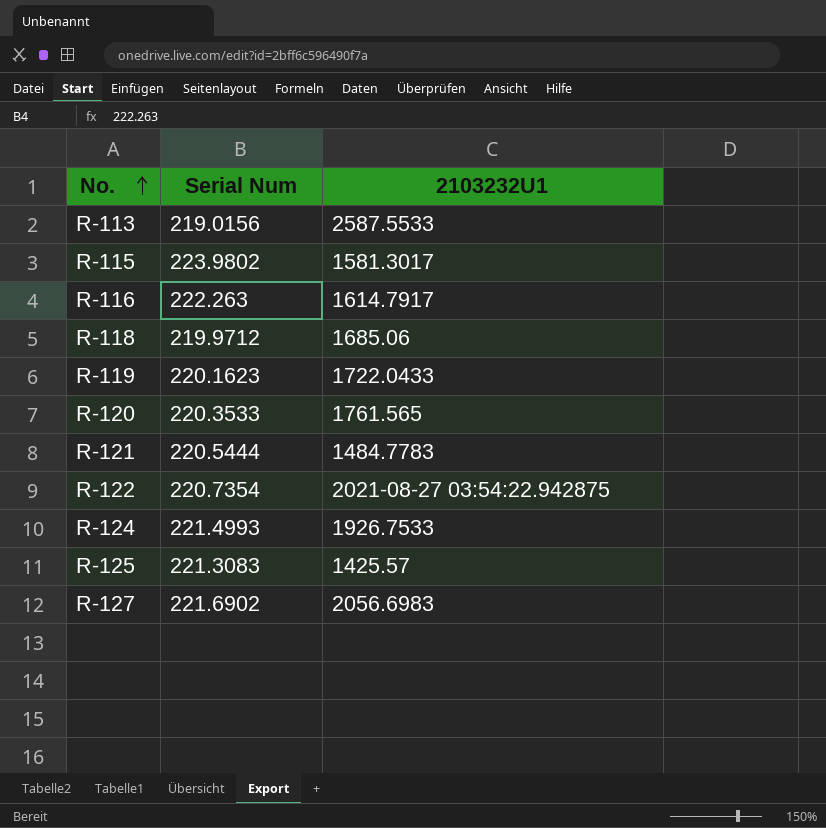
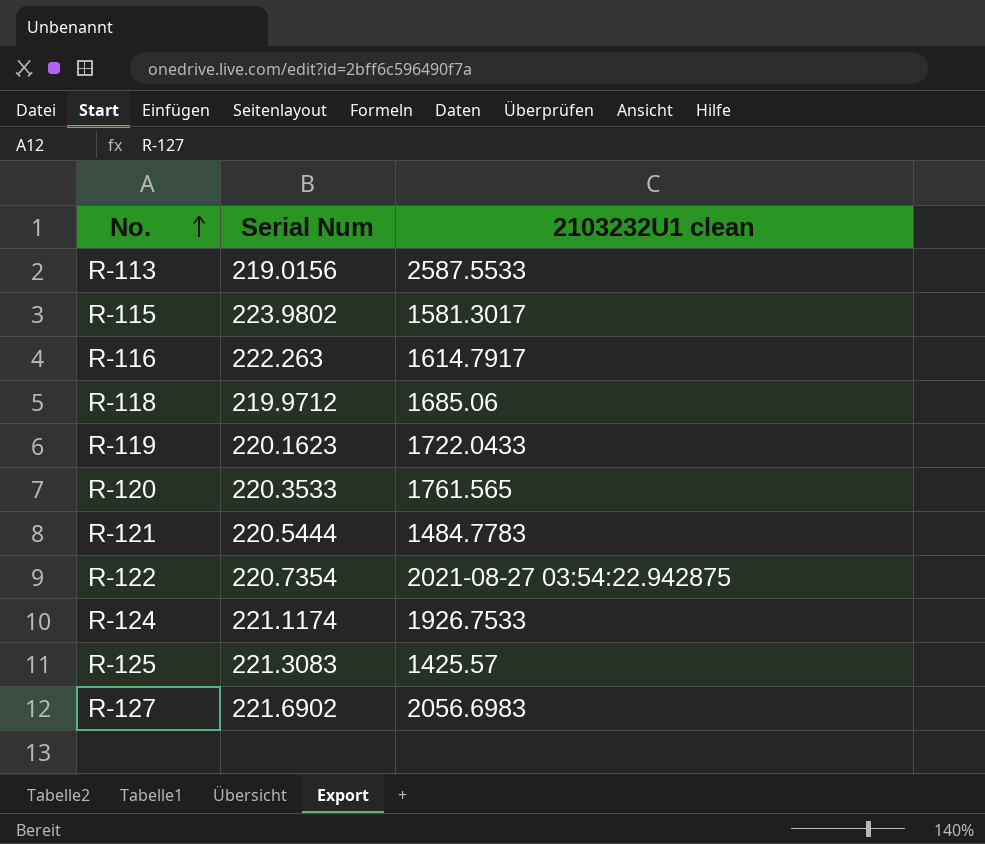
column name: 2103232U1 -> 2103232U1 clean
R-124 | Serial Num: 221.4993 -> 221.1174

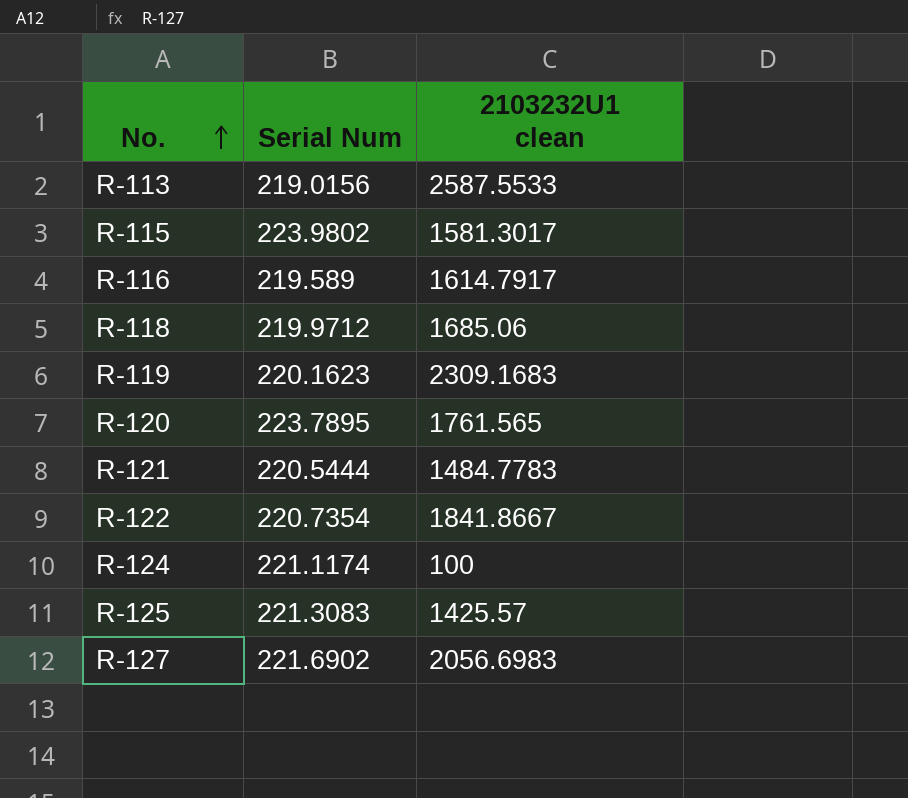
R-116 | Serial Num: 222.263 -> 219.589
R-119 | 2103232U1 clean: 1722.0433 -> 2309.1683
R-120 | Serial Num: 220.3533 -> 223.7895
R-122 | 2103232U1 clean: 2021-08-27 03:54:22.942875 -> 1841.8667
R-124 | 2103232U1 clean: 1926.7533 -> 100

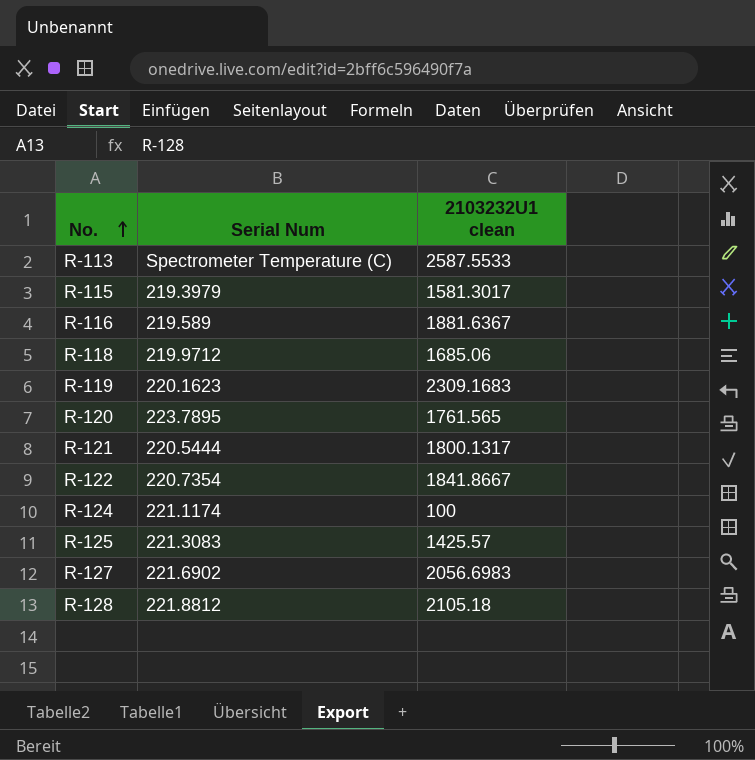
R-113 | Serial Num: 219.0156 -> Spectrometer Temperature (C)
R-115 | Serial Num: 223.9802 -> 219.3979
R-116 | 2103232U1 clean: 1614.7917 -> 1881.6367
R-121 | 2103232U1 clean: 1484.7783 -> 1800.1317
row R-128: none -> 221.8812 | 2105.18

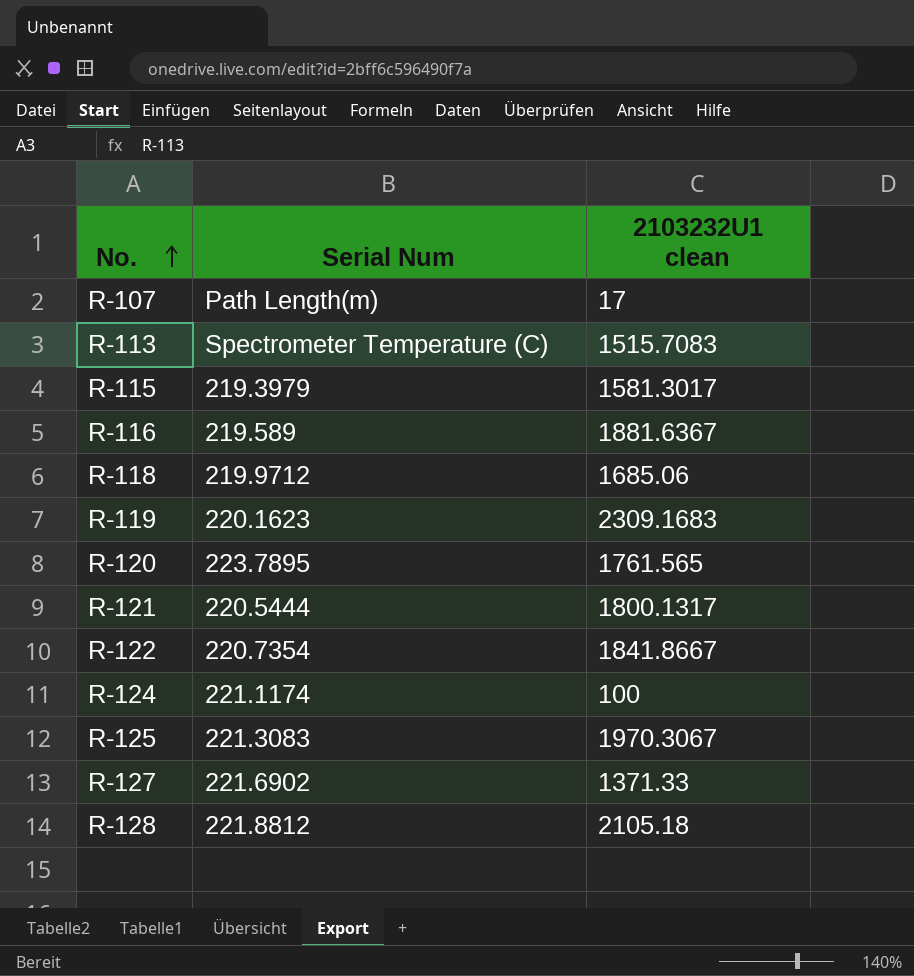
row R-107: none -> Path Length(m) | 17
R-113 | 2103232U1 clean: 2587.5533 -> 1515.7083
R-125 | 2103232U1 clean: 1425.57 -> 1970.3067
R-127 | 2103232U1 clean: 2056.6983 -> 1371.33

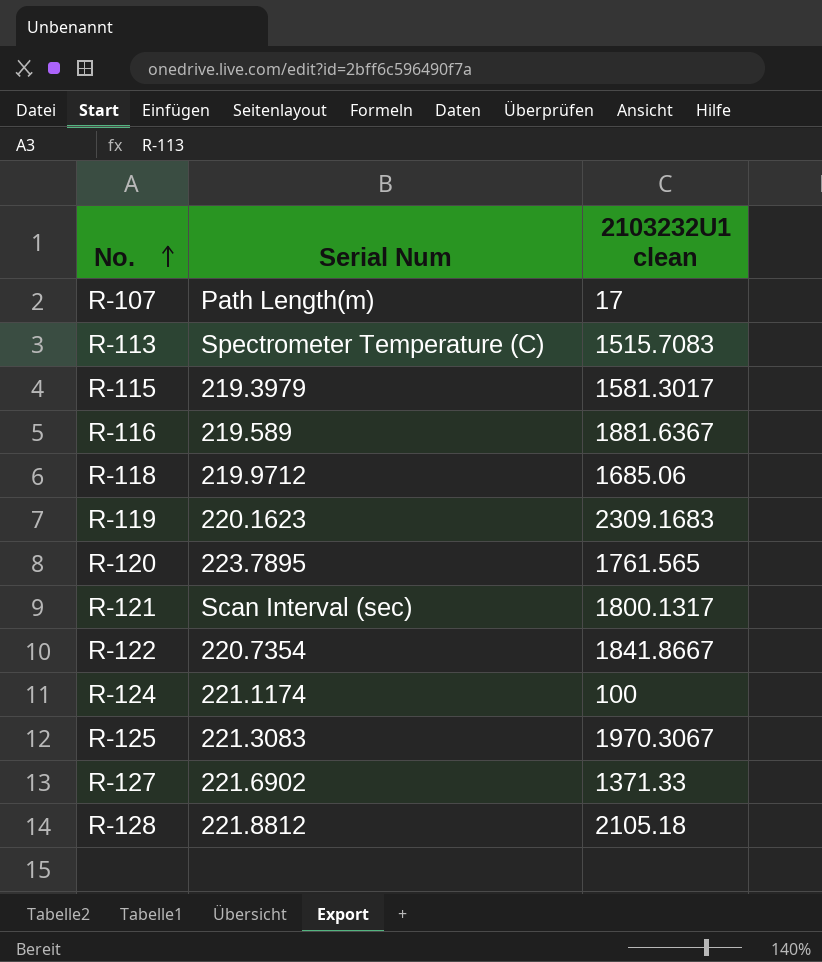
R-121 | Serial Num: 220.5444 -> Scan Interval (sec)

